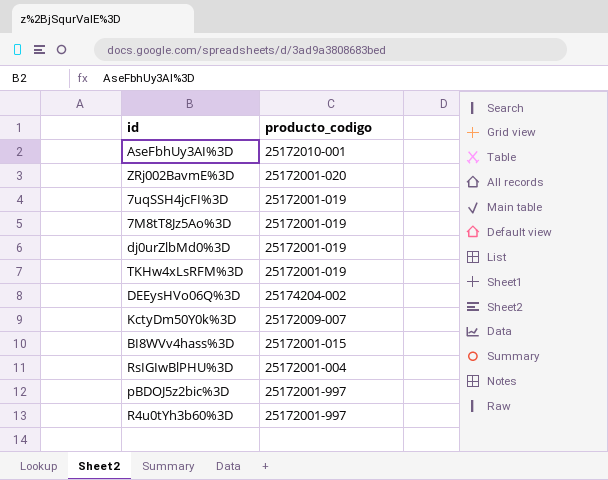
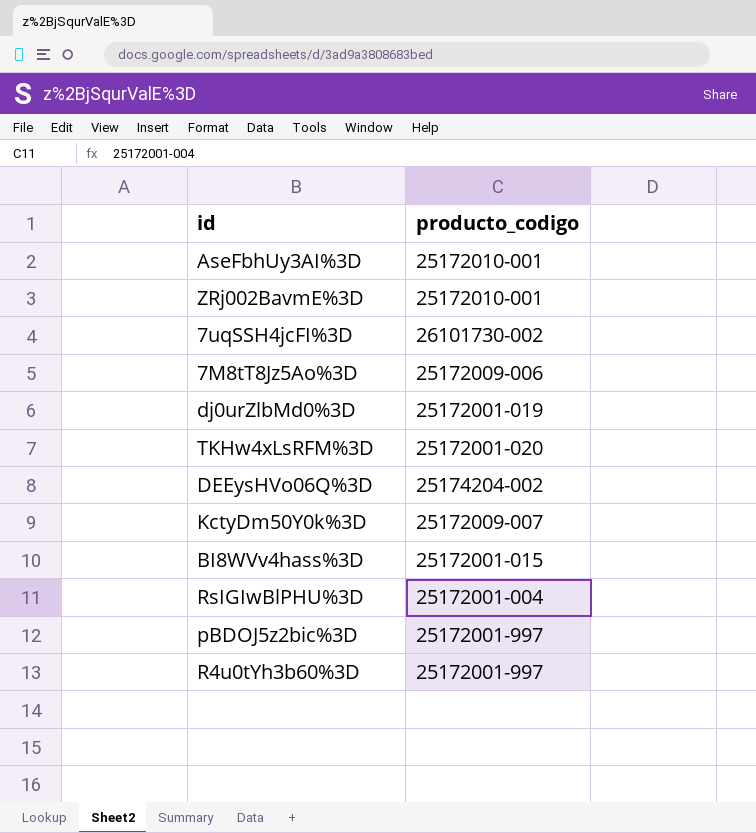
ZRj002BavmE%3D | producto_codigo: 25172001-020 -> 25172010-001
7uqSSH4jcFI%3D | producto_codigo: 25172001-019 -> 26101730-002
7M8tT8Jz5Ao%3D | producto_codigo: 25172001-019 -> 25172009-006
TKHw4xLsRFM%3D | producto_codigo: 25172001-019 -> 25172001-020

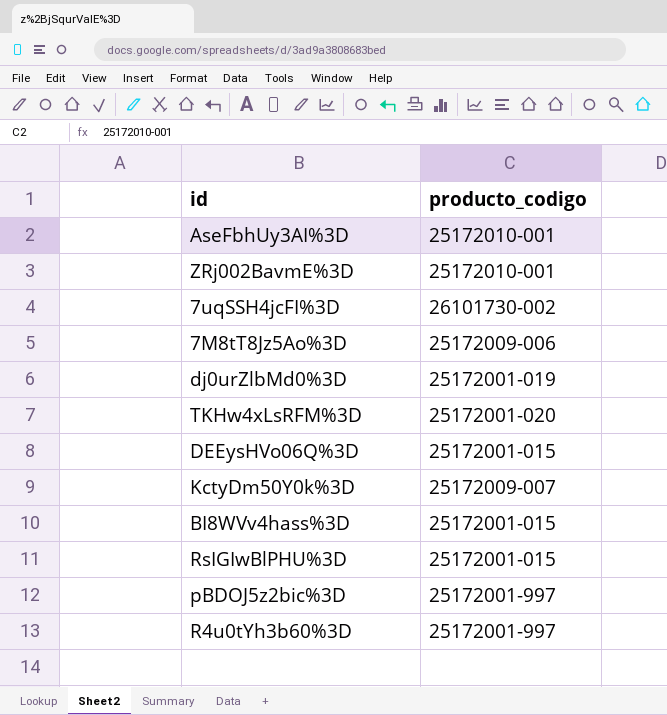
DEEysHVo06Q%3D | producto_codigo: 25174204-002 -> 25172001-015
RsIGIwBlPHU%3D | producto_codigo: 25172001-004 -> 25172001-015

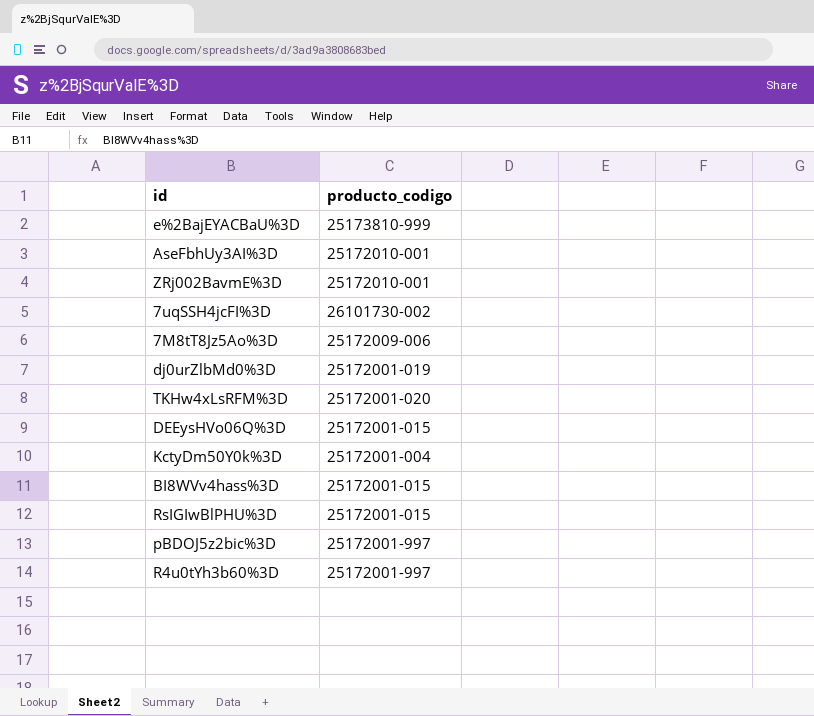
row e%2BajEYACBaU%3D: none -> 25173810-999
KctyDm50Y0k%3D | producto_codigo: 25172009-007 -> 25172001-004

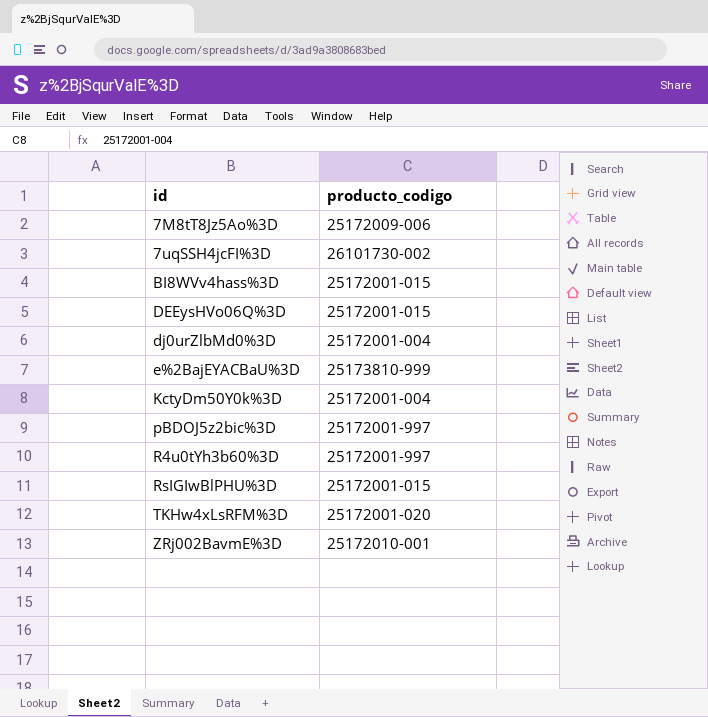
row order: none -> id ascending
row AseFbhUy3AI%3D: 25172010-001 -> none
dj0urZlbMd0%3D | producto_codigo: 25172001-019 -> 25172001-004

